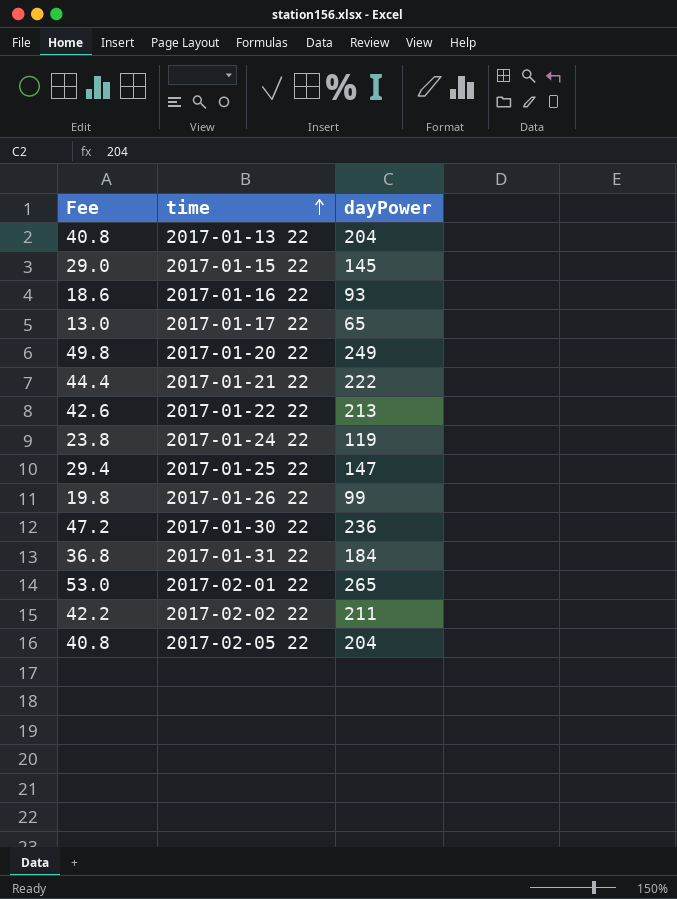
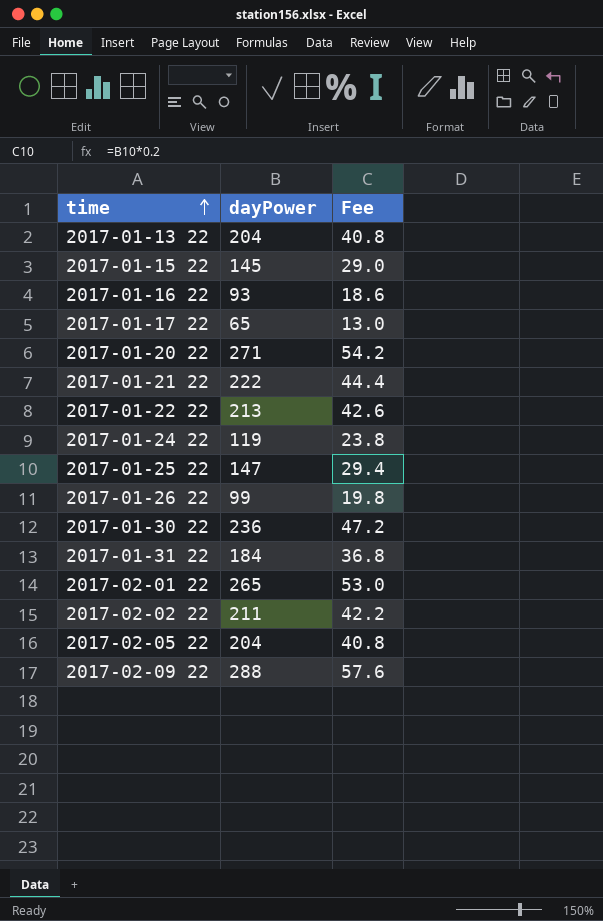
column Fee | position: 1 -> 3
2017-01-20 22 | dayPower: 249 -> 271
2017-01-20 22 | Fee: 49.8 -> 54.2
row 2017-02-09 22: none -> 288 | 57.6

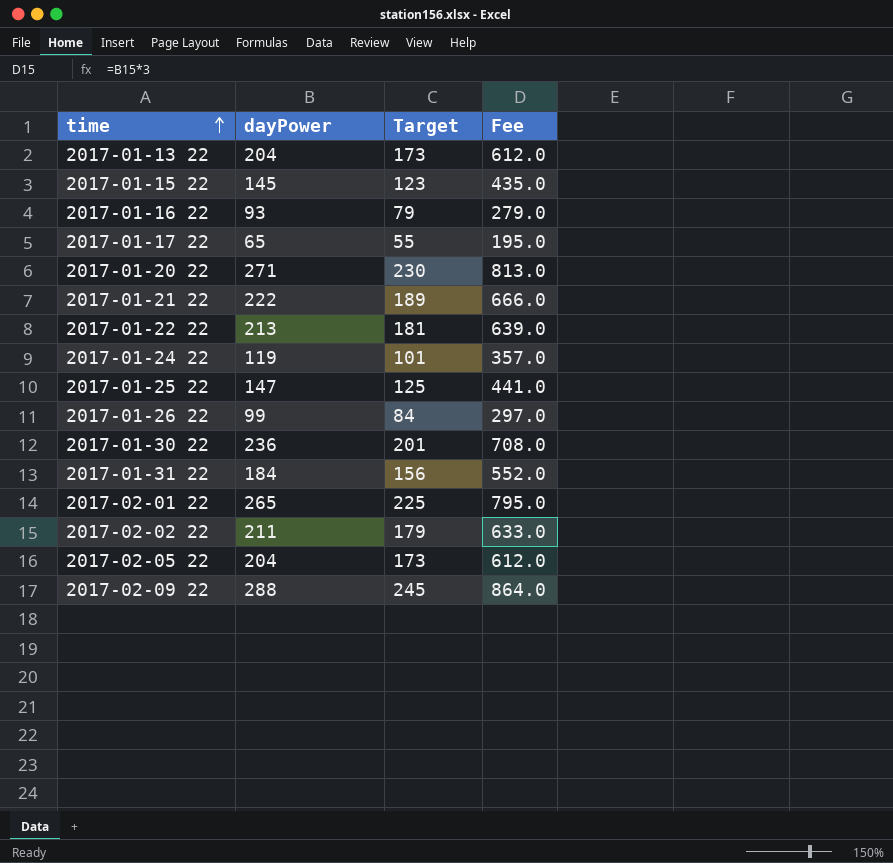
column Target | formula: none -> [dayPower] * 0.85
column Fee | formula: [dayPower] * 0.2 -> [dayPower] * 3

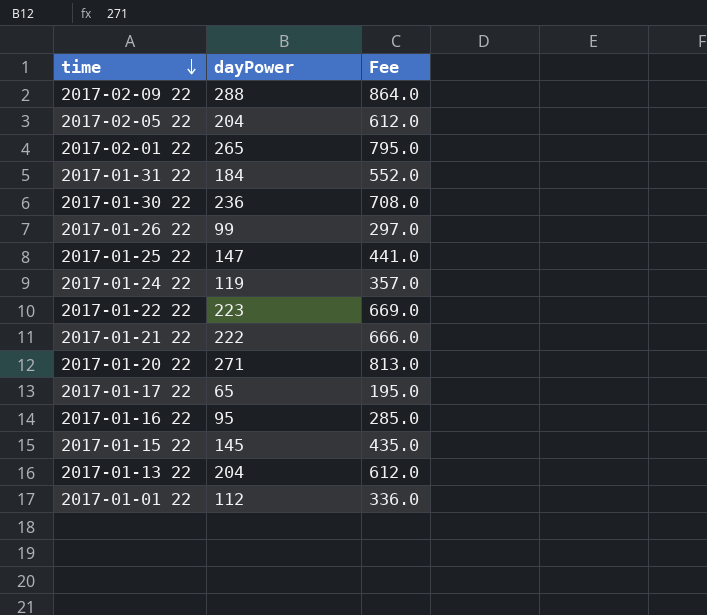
row order: time ascending -> time descending
column Target | formula: [dayPower] * 0.85 -> none
row 2017-02-02 22: 211 | 179 | 633.0 -> none
2017-01-22 22 | dayPower: 213 -> 223
2017-01-22 22 | Fee: 639.0 -> 669.0
2017-01-16 22 | dayPower: 93 -> 95
2017-01-16 22 | Fee: 279.0 -> 285.0
row 2017-01-01 22: none -> 112 | 336.0

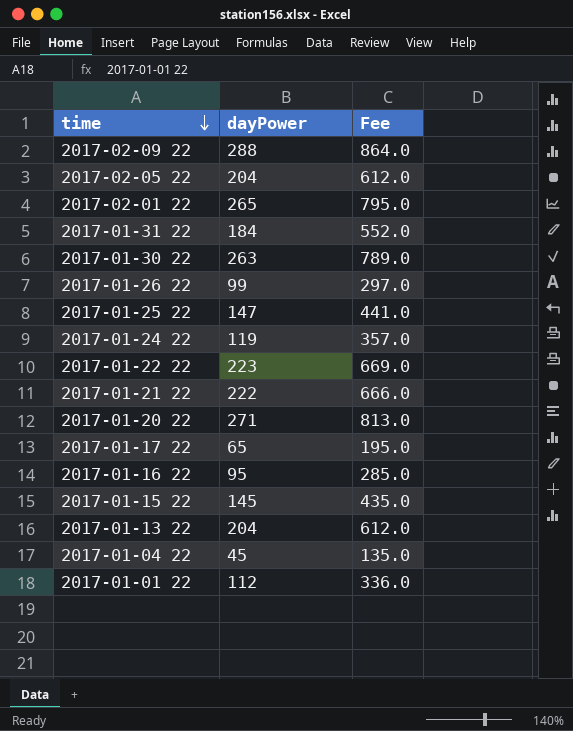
2017-01-30 22 | dayPower: 236 -> 263
2017-01-30 22 | Fee: 708.0 -> 789.0
row 2017-01-04 22: none -> 45 | 135.0

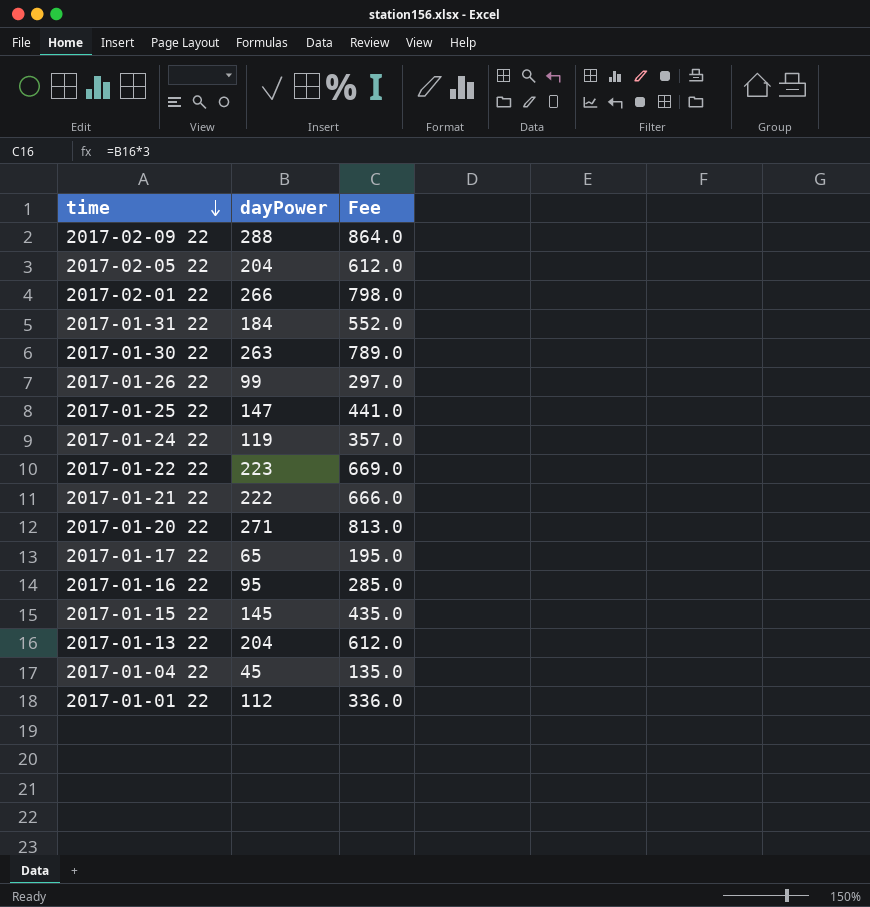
2017-02-01 22 | dayPower: 265 -> 266
2017-02-01 22 | Fee: 795.0 -> 798.0

